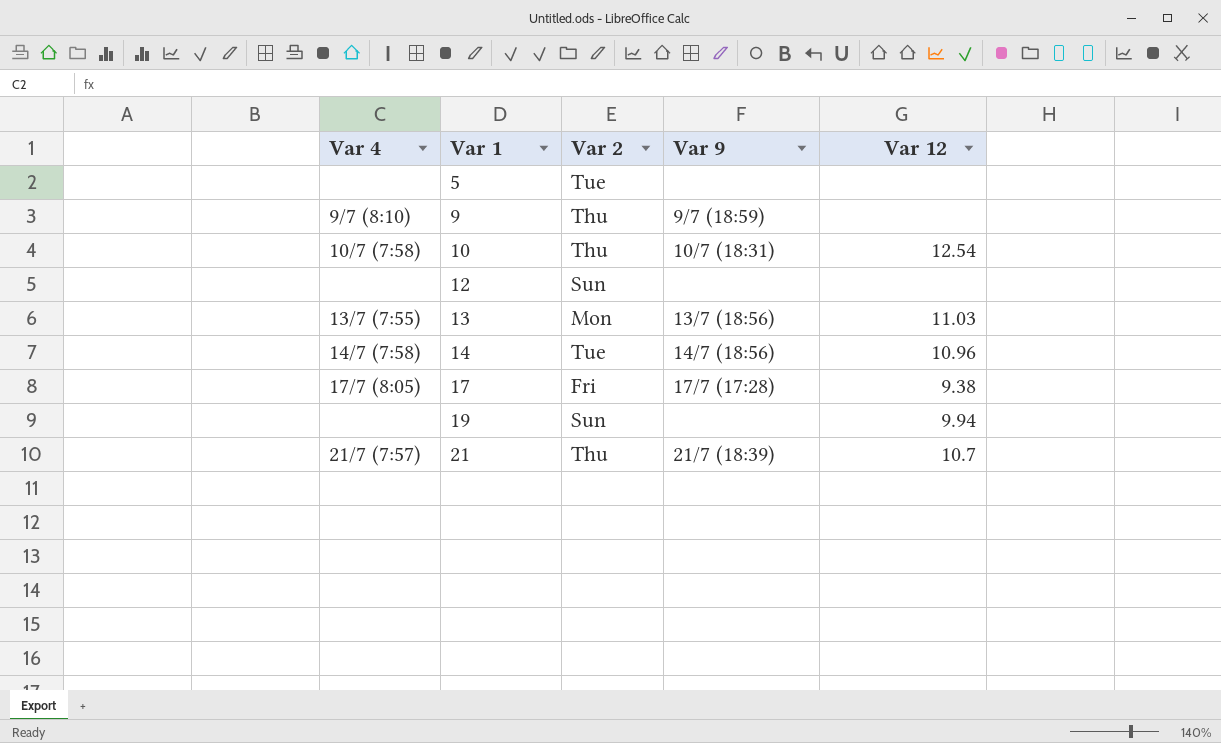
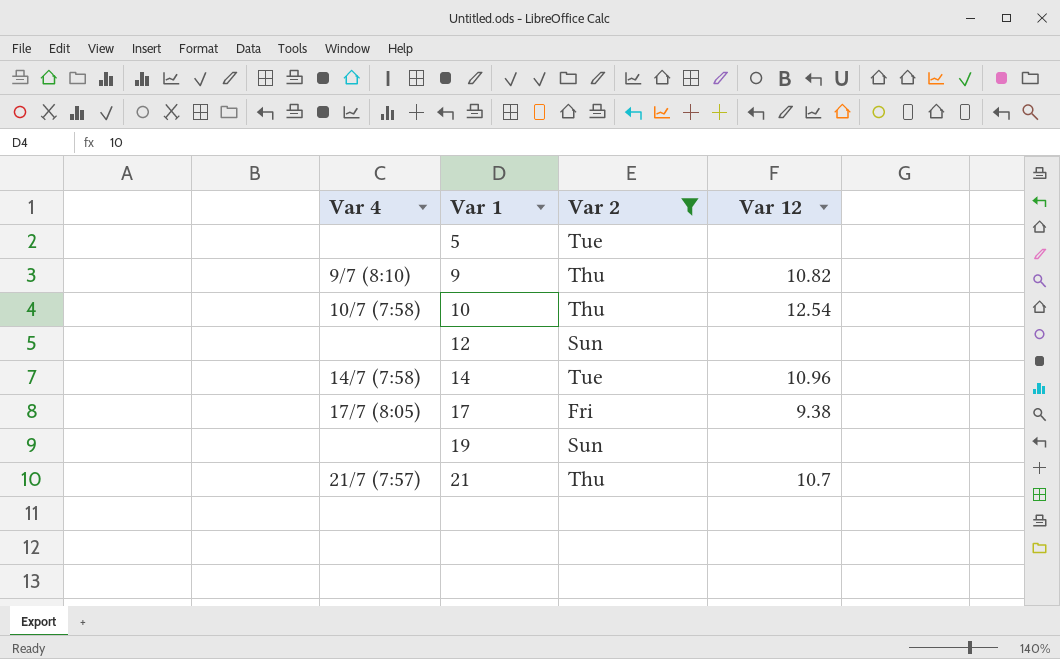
filter: none -> Var 2 != Mon
column Var 9 | position: 4 -> none
9 | Var 12: none -> 10.82
19 | Var 12: 9.94 -> none

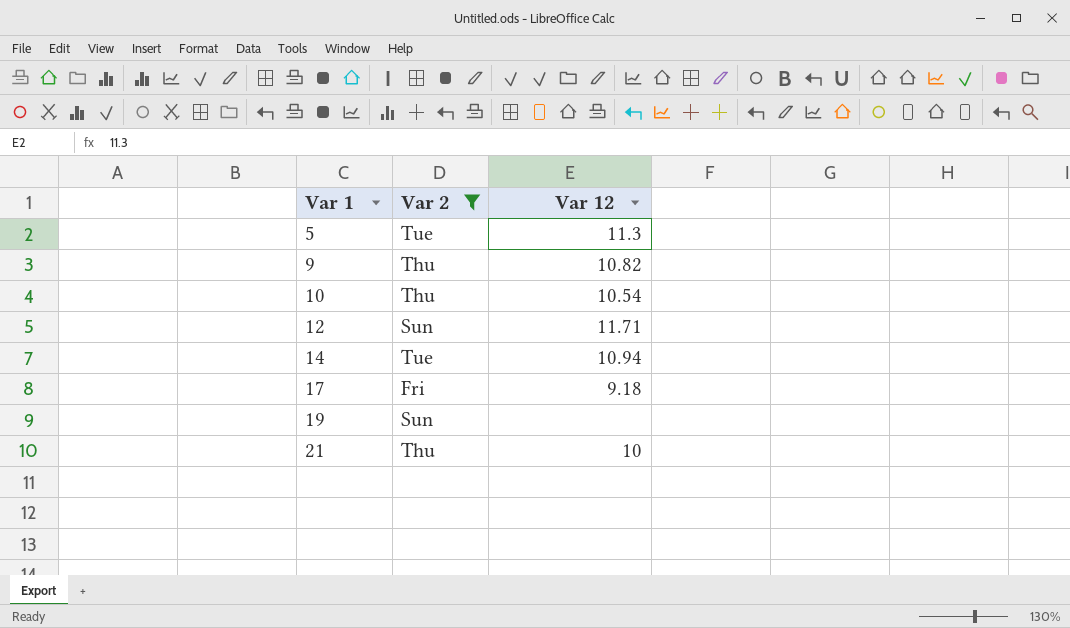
column Var 4 | position: 1 -> none
5 | Var 12: none -> 11.3
10 | Var 12: 12.54 -> 10.54
12 | Var 12: none -> 11.71
14 | Var 12: 10.96 -> 10.94
17 | Var 12: 9.38 -> 9.18
21 | Var 12: 10.7 -> 10

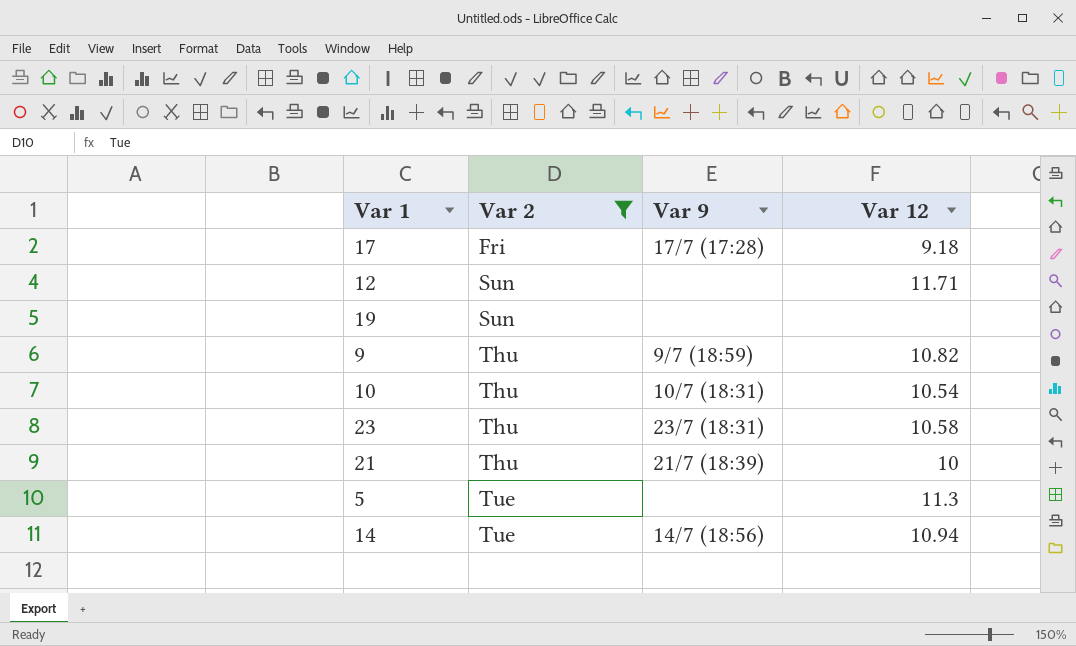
row order: Var 1 ascending -> Var 2 ascending
column Var 9 | position: none -> 3
row 23: none -> Thu | 23/7 (18:31) | 10.58

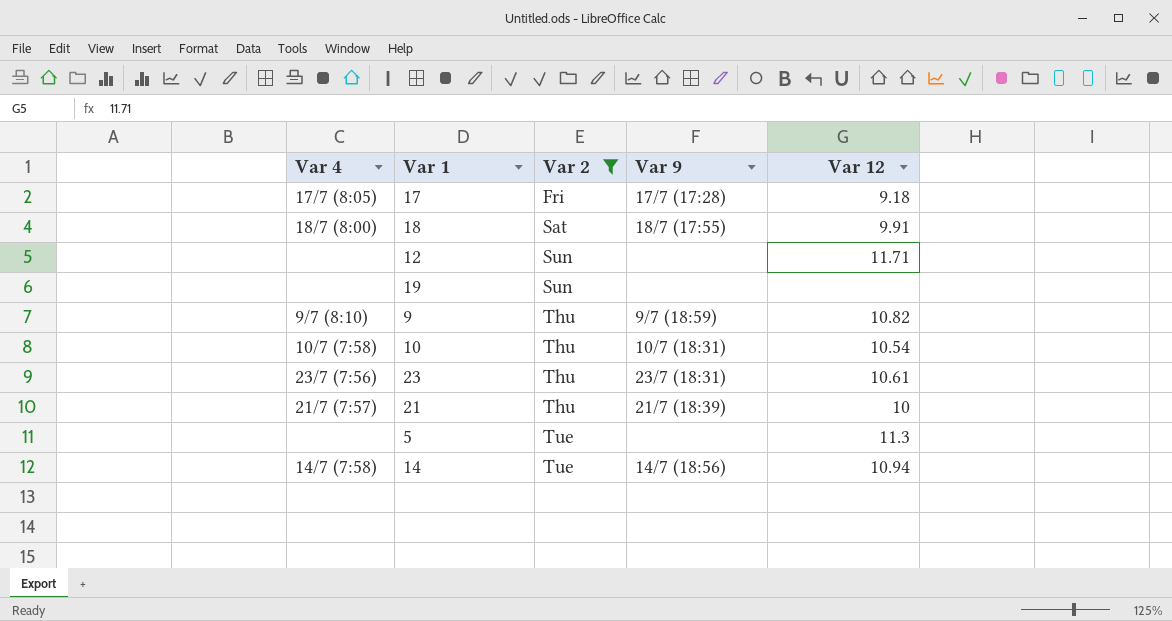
column Var 4 | position: none -> 1
row 18: none -> 18/7 (8:00) | Sat | 18/7 (17:55) | 9.91
23 | Var 12: 10.58 -> 10.61

